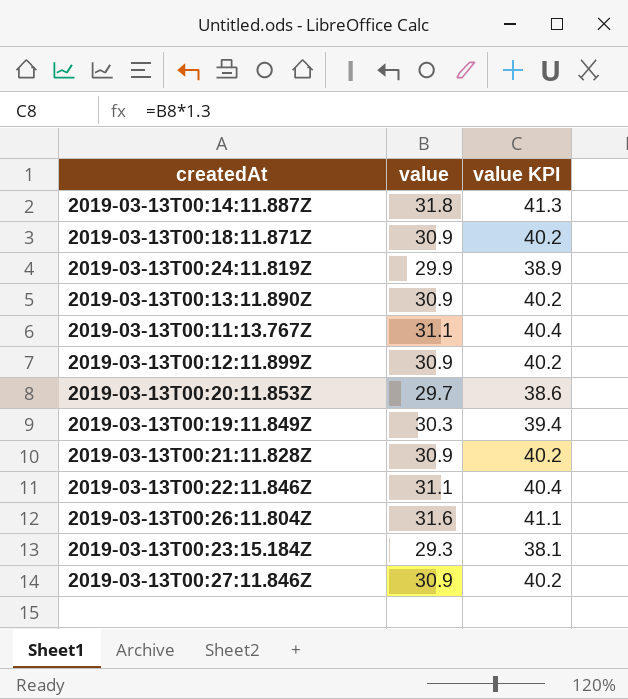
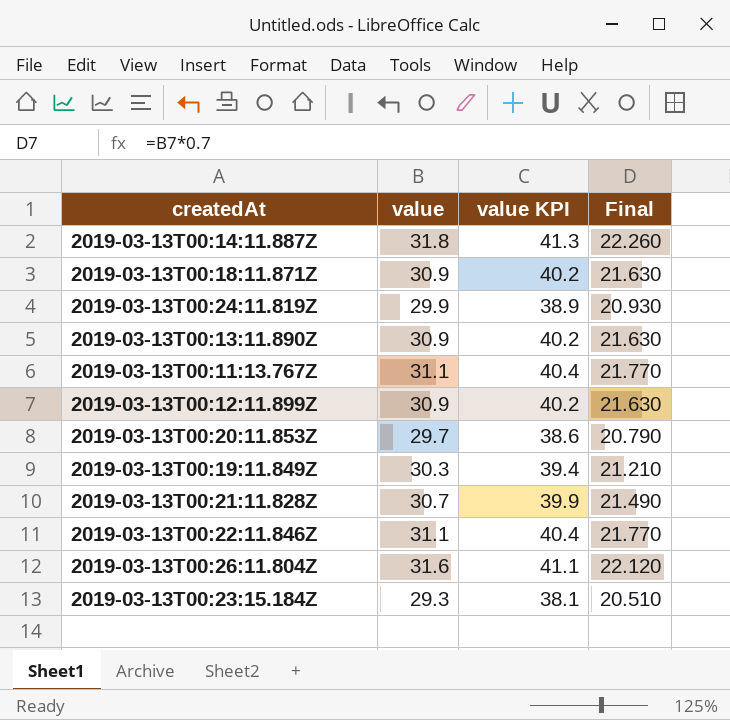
column Final | formula: none -> [value] * 0.7
row 2019-03-13T00:27:11.846Z: 30.9 | 40.2 -> none
2019-03-13T00:21:11.828Z | value: 30.9 -> 30.7
2019-03-13T00:21:11.828Z | value KPI: 40.2 -> 39.9

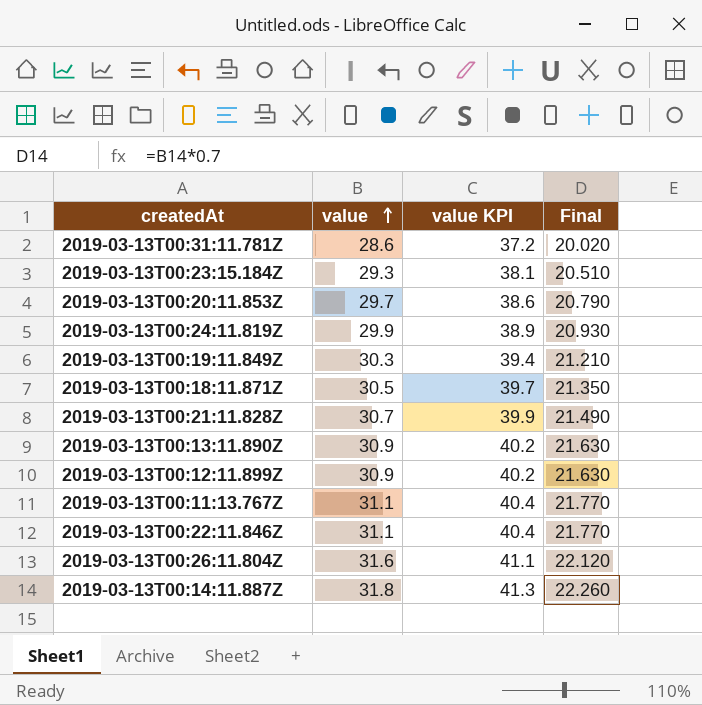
row order: none -> value ascending
row 2019-03-13T00:31:11.781Z: none -> 28.6 | 37.2 | 20.020
2019-03-13T00:18:11.871Z | value: 30.9 -> 30.5
2019-03-13T00:18:11.871Z | value KPI: 40.2 -> 39.7
2019-03-13T00:18:11.871Z | Final: 21.630 -> 21.350

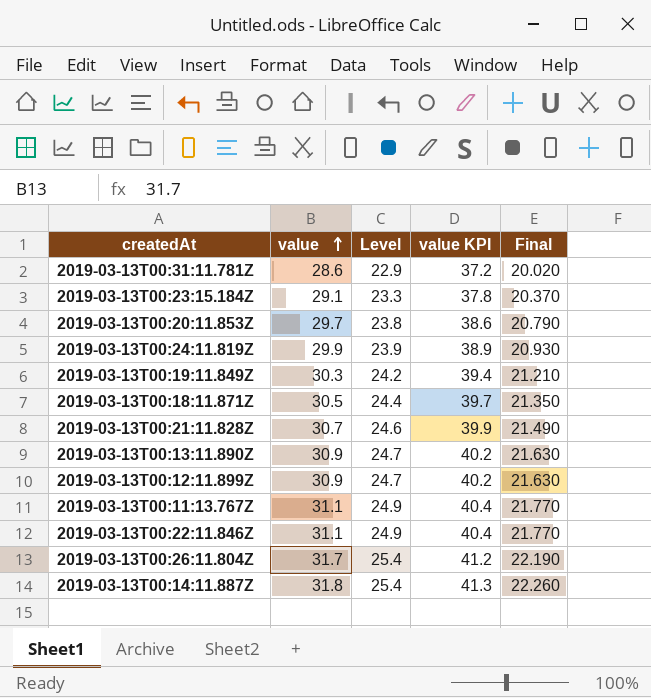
column Level | formula: none -> [value] * 0.8
2019-03-13T00:23:15.184Z | value: 29.3 -> 29.1
2019-03-13T00:23:15.184Z | value KPI: 38.1 -> 37.8
2019-03-13T00:23:15.184Z | Final: 20.510 -> 20.370
2019-03-13T00:26:11.804Z | value: 31.6 -> 31.7
2019-03-13T00:26:11.804Z | value KPI: 41.1 -> 41.2
2019-03-13T00:26:11.804Z | Final: 22.120 -> 22.190

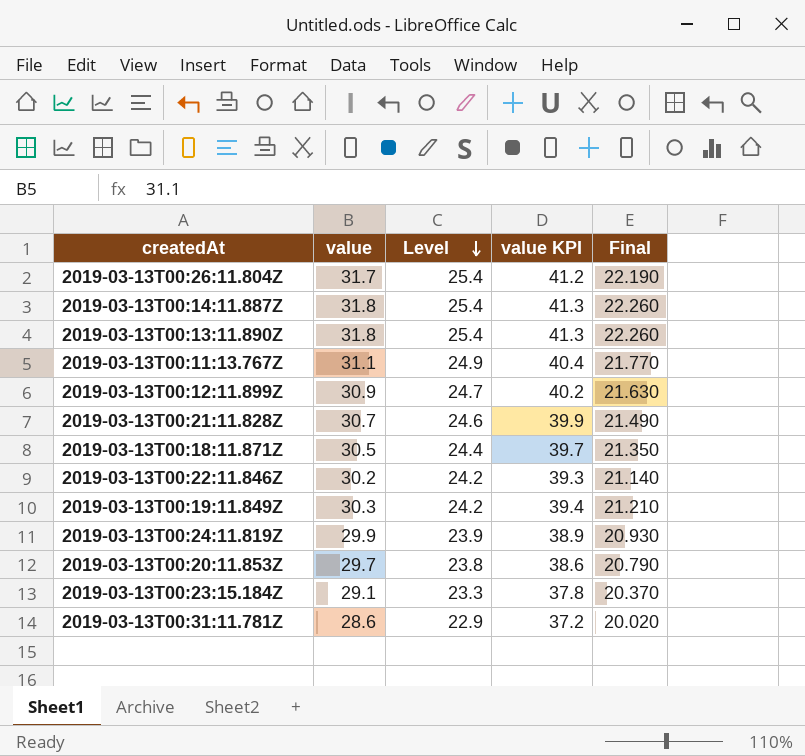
row order: value ascending -> Level descending
2019-03-13T00:13:11.890Z | value: 30.9 -> 31.8
2019-03-13T00:13:11.890Z | Level: 24.7 -> 25.4
2019-03-13T00:13:11.890Z | value KPI: 40.2 -> 41.3
2019-03-13T00:13:11.890Z | Final: 21.630 -> 22.260
2019-03-13T00:22:11.846Z | value: 31.1 -> 30.2
2019-03-13T00:22:11.846Z | Level: 24.9 -> 24.2
2019-03-13T00:22:11.846Z | value KPI: 40.4 -> 39.3
2019-03-13T00:22:11.846Z | Final: 21.770 -> 21.140

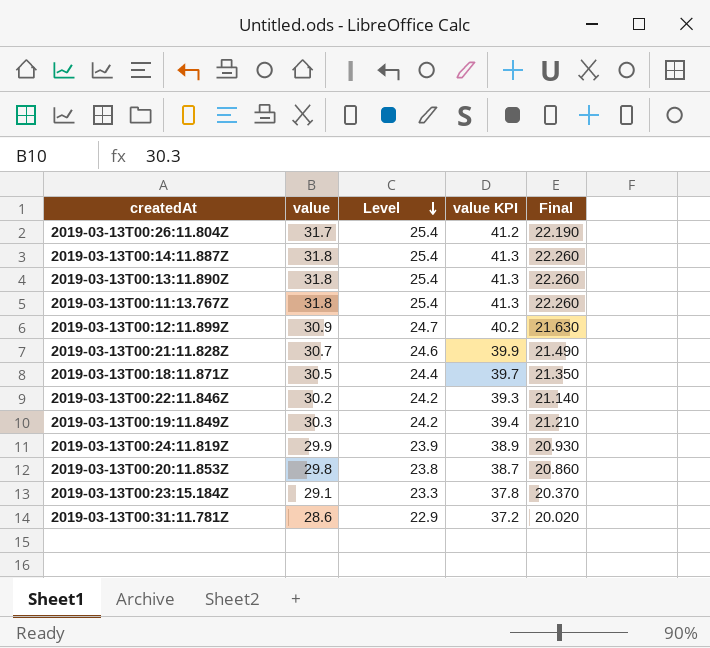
2019-03-13T00:11:13.767Z | value: 31.1 -> 31.8
2019-03-13T00:11:13.767Z | Level: 24.9 -> 25.4
2019-03-13T00:11:13.767Z | value KPI: 40.4 -> 41.3
2019-03-13T00:11:13.767Z | Final: 21.770 -> 22.260
2019-03-13T00:20:11.853Z | value: 29.7 -> 29.8
2019-03-13T00:20:11.853Z | value KPI: 38.6 -> 38.7
2019-03-13T00:20:11.853Z | Final: 20.790 -> 20.860

